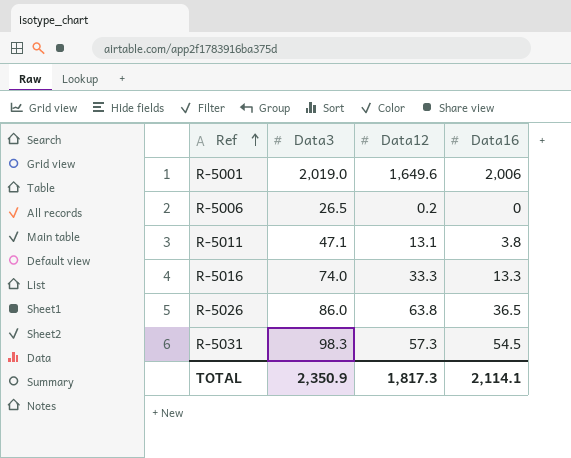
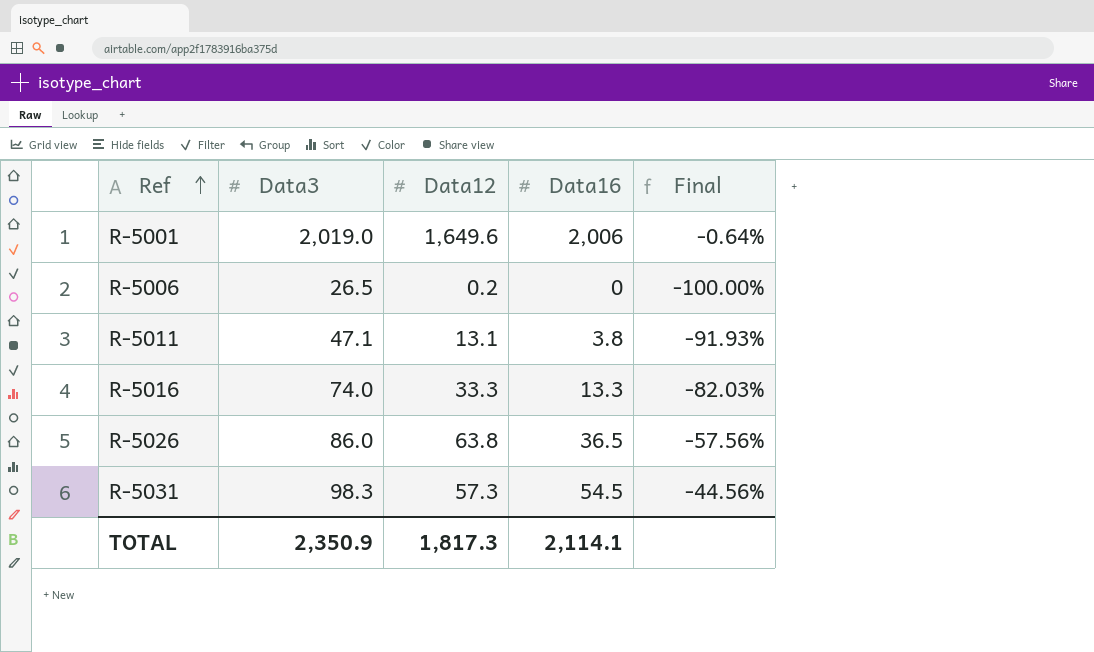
column Final | formula: none -> ([Data16] - [Data3]) / [Data3]

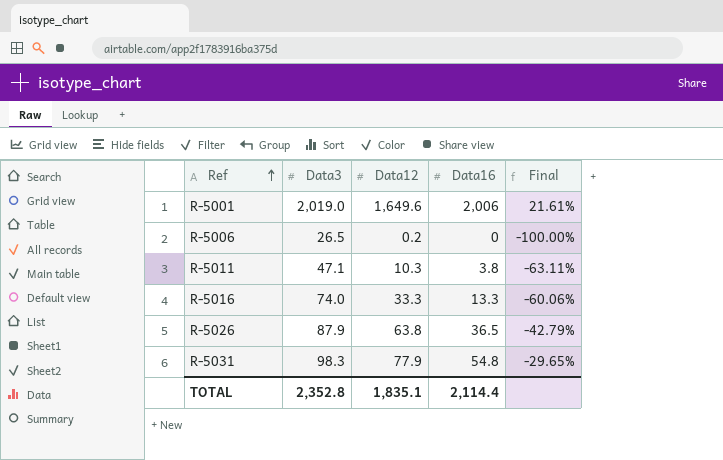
column Final | formula: ([Data16] - [Data3]) / [Data3] -> ([Data16] - [Data12]) / [Data12]
R-5011 | Data12: 13.1 -> 10.3
R-5026 | Data3: 86.0 -> 87.9
R-5031 | Data12: 57.3 -> 77.9
R-5031 | Data16: 54.5 -> 54.8
TOTAL | Data3: 2,350.9 -> 2,352.8
TOTAL | Data12: 1,817.3 -> 1,835.1
TOTAL | Data16: 2,114.1 -> 2,114.4

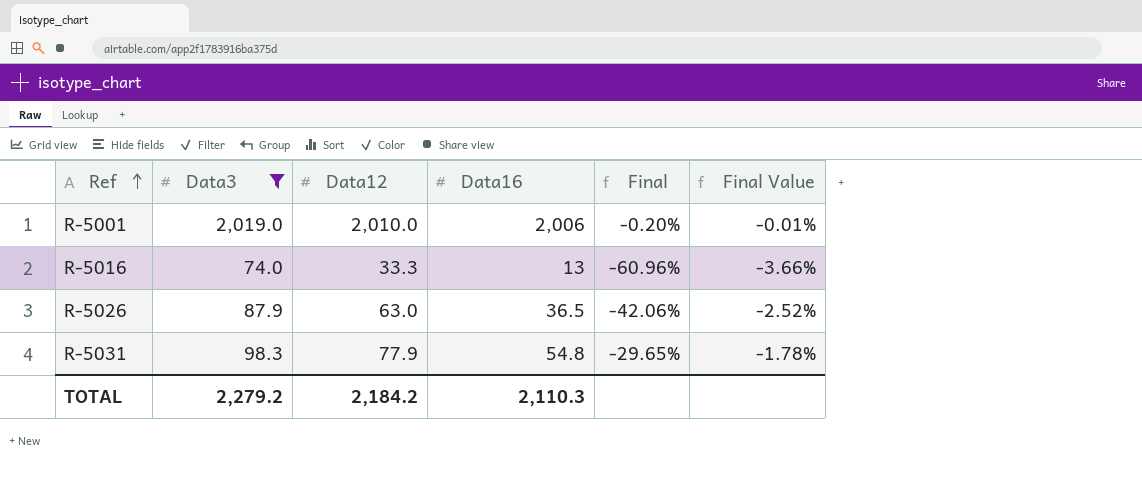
filter: none -> Data3 >= 74.0
column Final Value | formula: none -> [Final] * 0.06
R-5001 | Data12: 1,649.6 -> 2,010.0
R-5001 | Final: 21.61% -> -0.20%
R-5016 | Data16: 13.3 -> 13
R-5016 | Final: -60.06% -> -60.96%
R-5026 | Data12: 63.8 -> 63.0
R-5026 | Final: -42.79% -> -42.06%
TOTAL | Data3: 2,352.8 -> 2,279.2
TOTAL | Data12: 1,835.1 -> 2,184.2
TOTAL | Data16: 2,114.4 -> 2,110.3

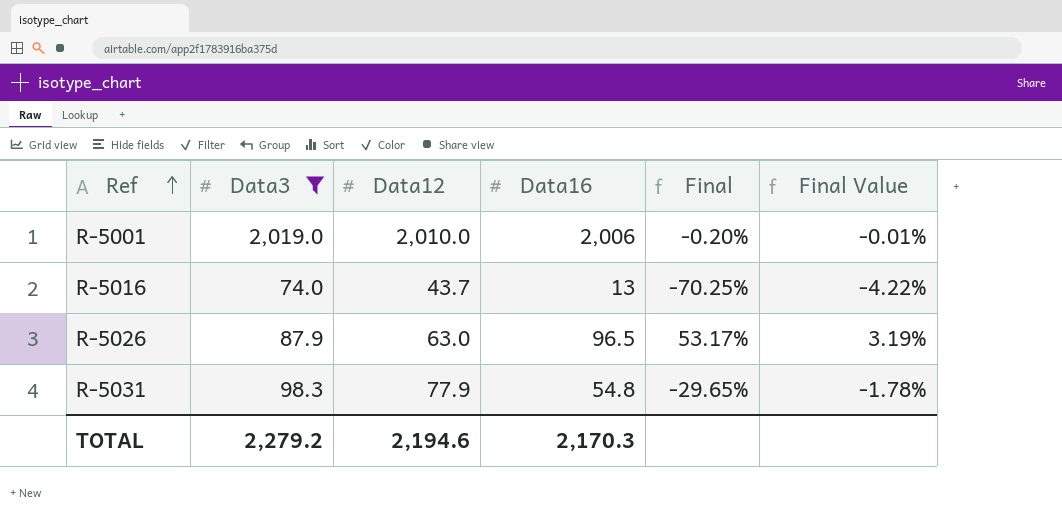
R-5016 | Data12: 33.3 -> 43.7
R-5016 | Final: -60.96% -> -70.25%
R-5016 | Final Value: -3.66% -> -4.22%
R-5026 | Data16: 36.5 -> 96.5
R-5026 | Final: -42.06% -> 53.17%
R-5026 | Final Value: -2.52% -> 3.19%
TOTAL | Data12: 2,184.2 -> 2,194.6
TOTAL | Data16: 2,110.3 -> 2,170.3

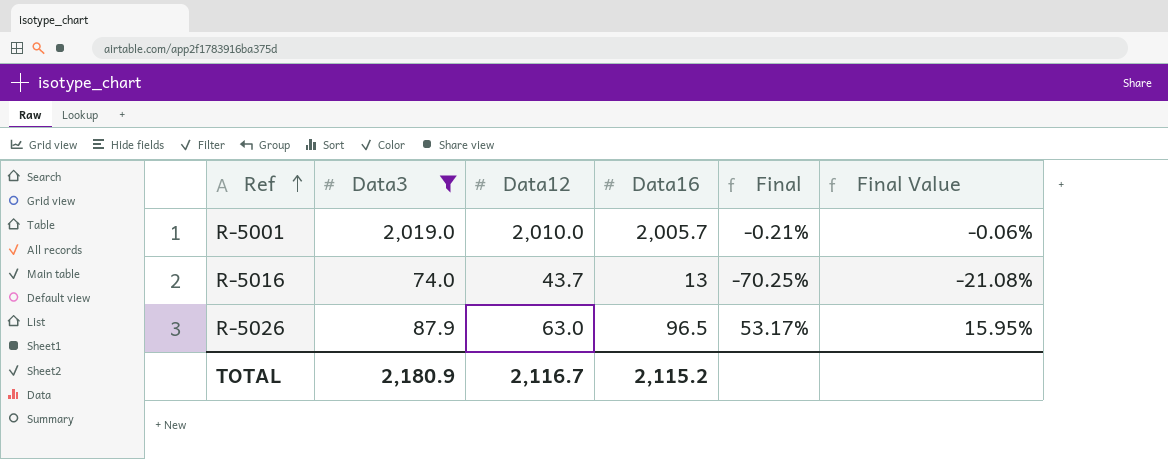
column Final Value | formula: [Final] * 0.06 -> [Final] * 0.3
row R-5031: 98.3 | 77.9 | 54.8 | -29.65% | -1.78% -> none
R-5001 | Data16: 2,006 -> 2,005.7
R-5001 | Final: -0.20% -> -0.21%
TOTAL | Data3: 2,279.2 -> 2,180.9
TOTAL | Data12: 2,194.6 -> 2,116.7
TOTAL | Data16: 2,170.3 -> 2,115.2

